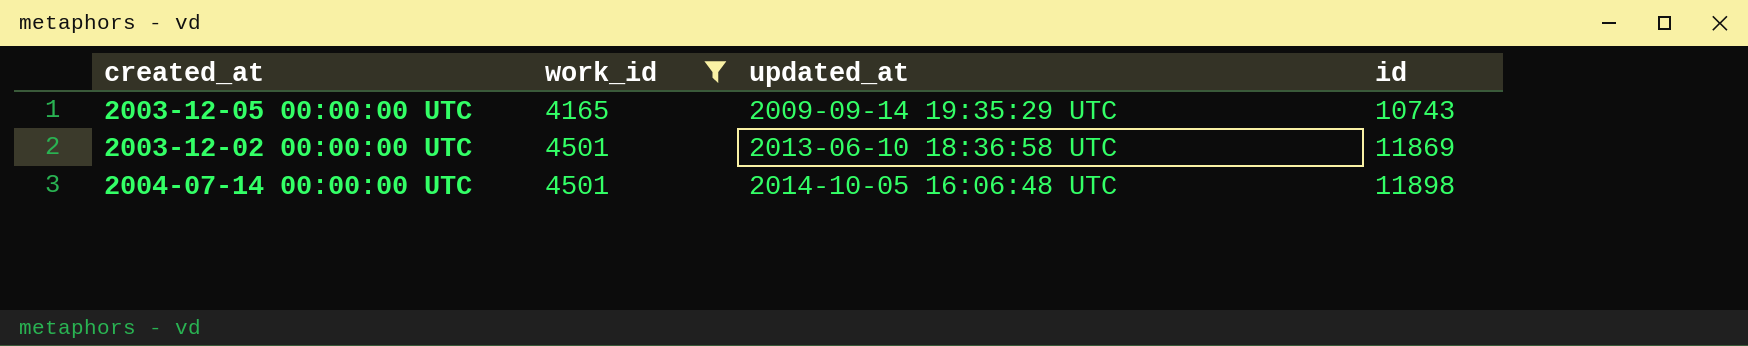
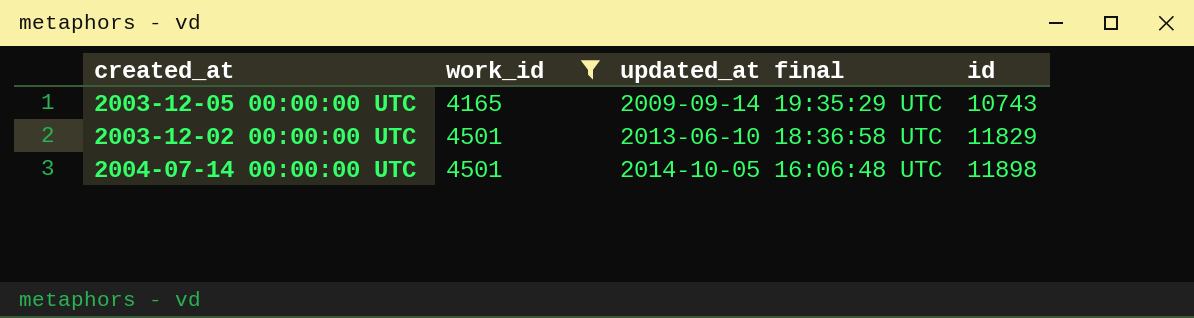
column name: updated_at -> updated_at final
2003-12-02 00:00:00 UTC | id: 11869 -> 11829

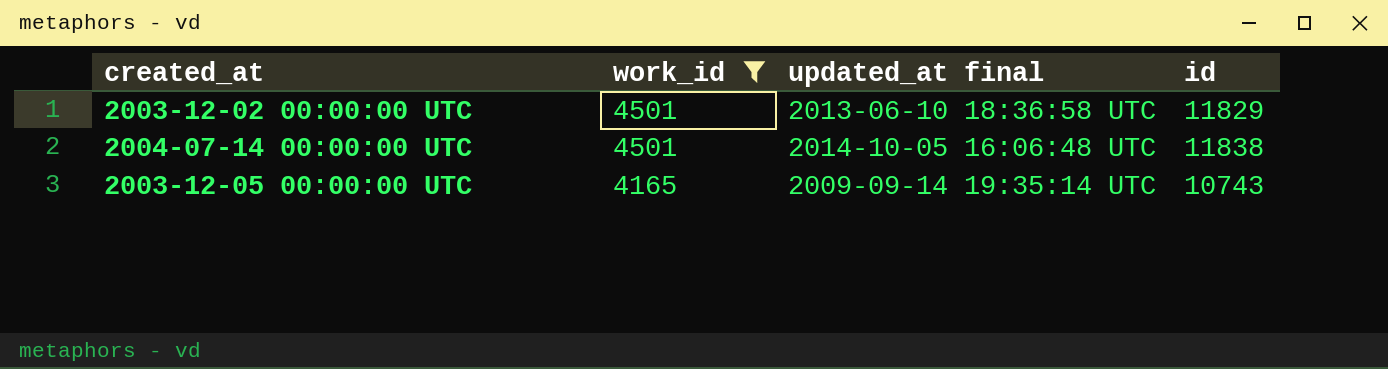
row order: work_id ascending -> work_id descending
2004-07-14 00:00:00 UTC | id: 11898 -> 11838
2003-12-05 00:00:00 UTC | updated_at final: 2009-09-14 19:35:29 UTC -> 2009-09-14 19:35:14 UTC

